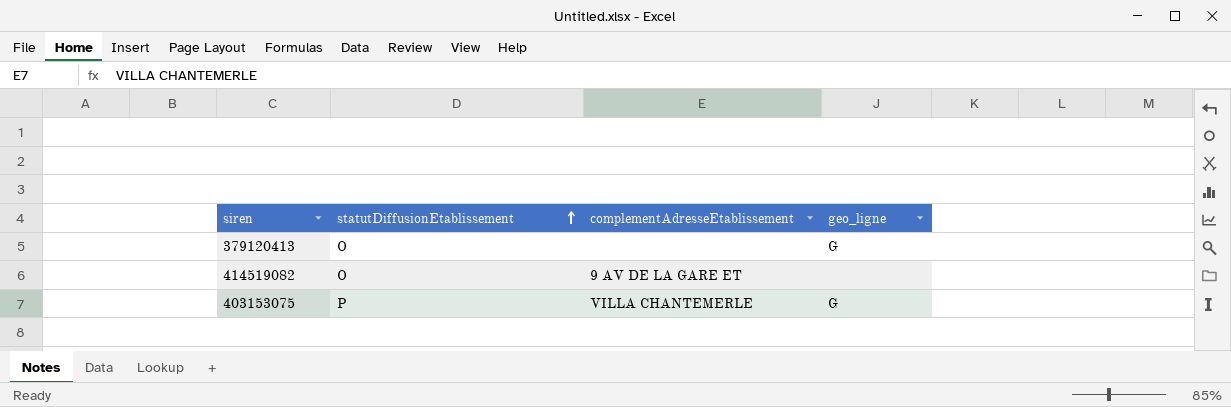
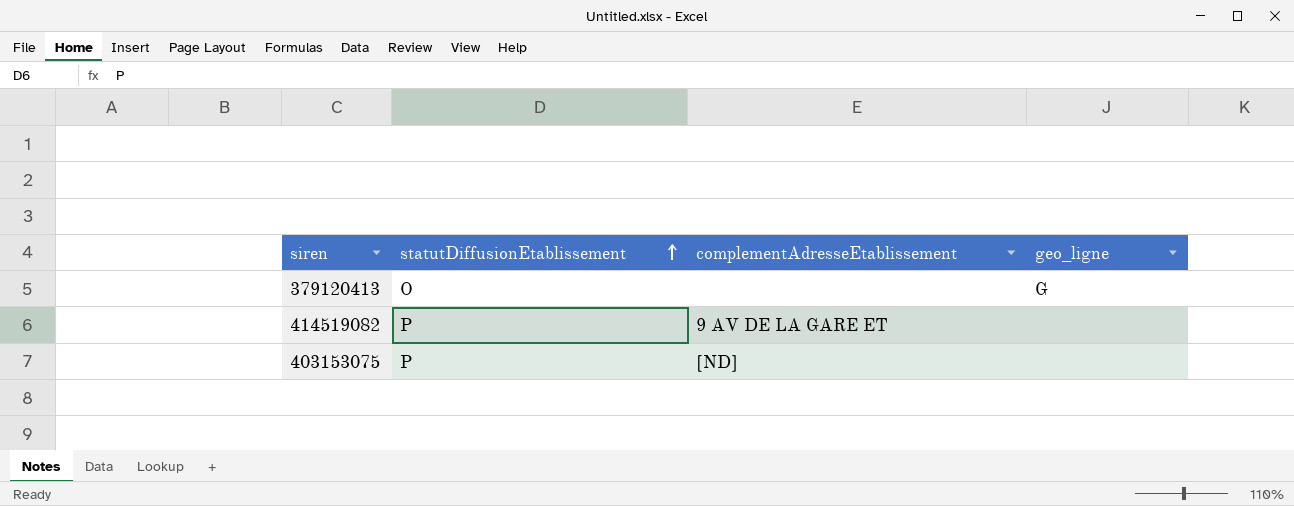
414519082 | statutDiffusionEtablissement: O -> P
403153075 | complementAdresseEtablissement: VILLA CHANTEMERLE -> [ND]
403153075 | geo_ligne: G -> none

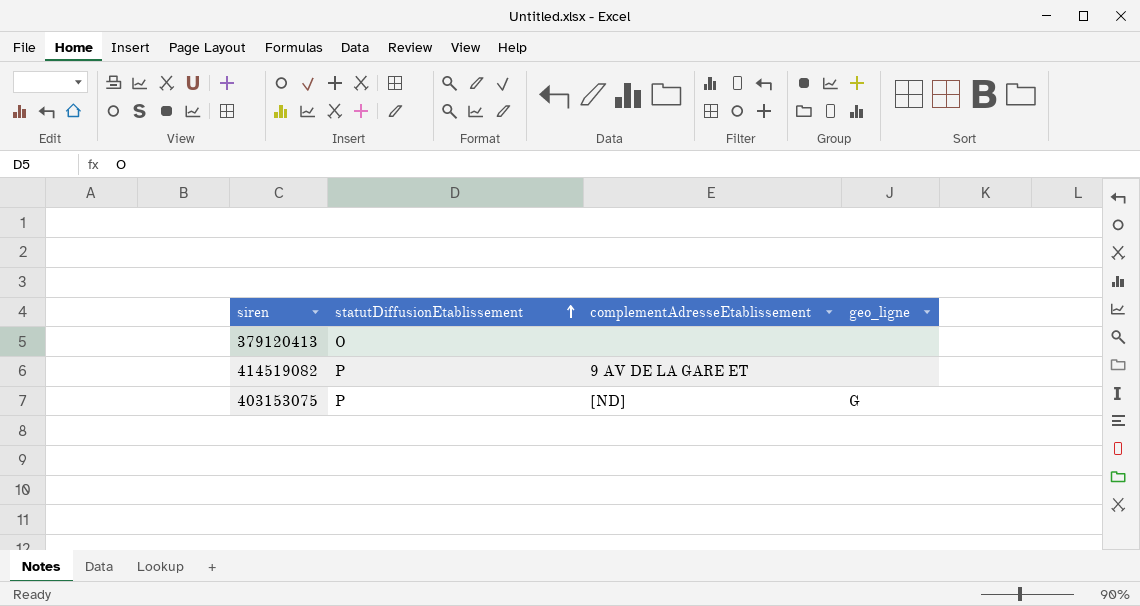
379120413 | geo_ligne: G -> none
403153075 | geo_ligne: none -> G

